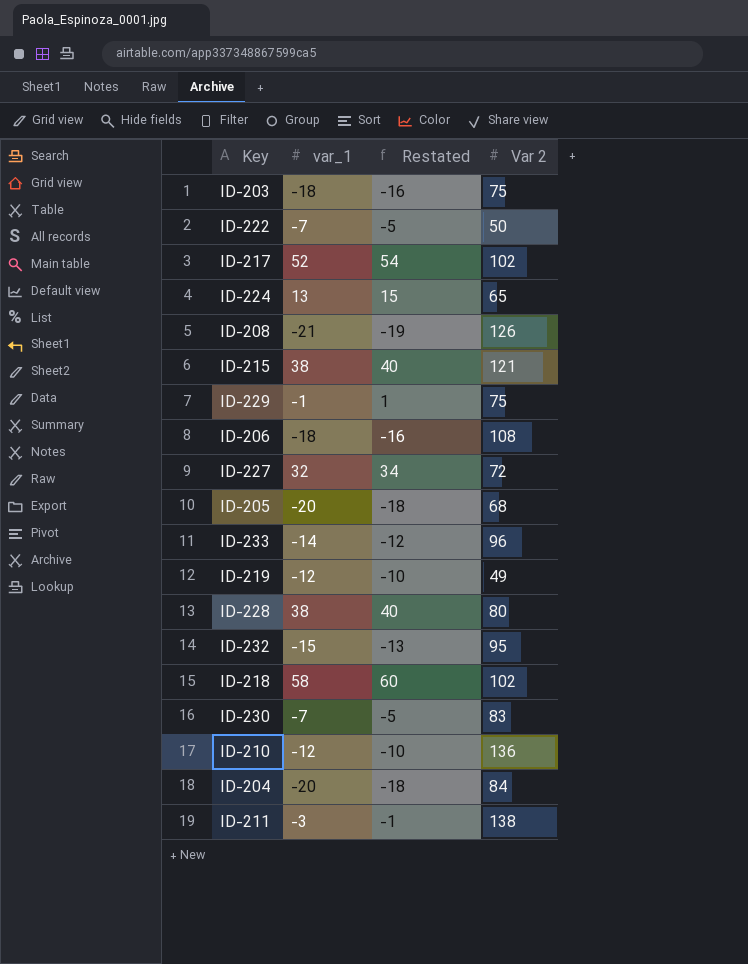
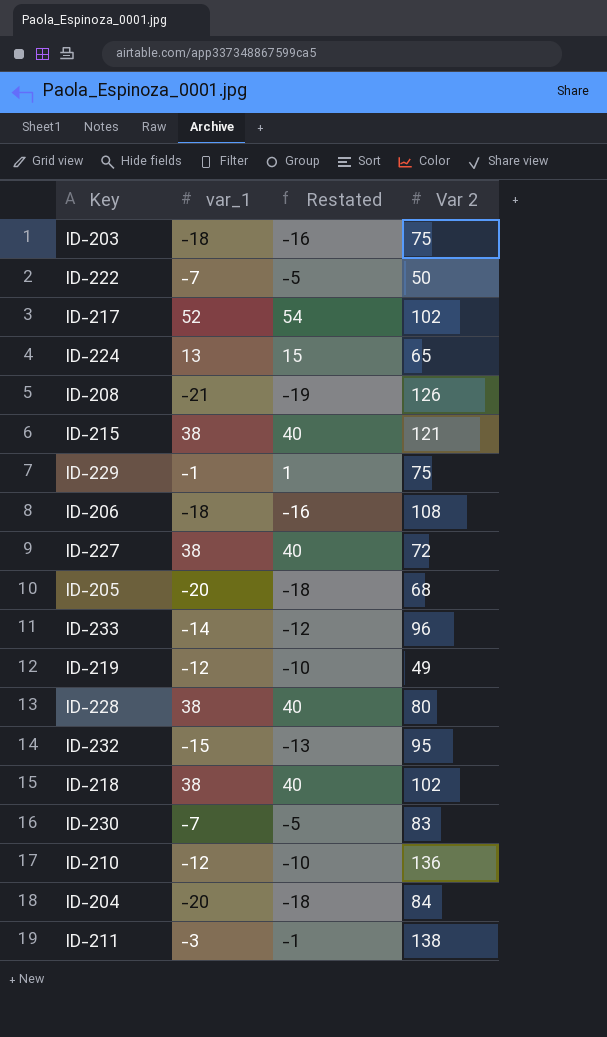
ID-227 | var_1: 32 -> 38
ID-227 | Restated: 34 -> 40
ID-218 | var_1: 58 -> 38
ID-218 | Restated: 60 -> 40

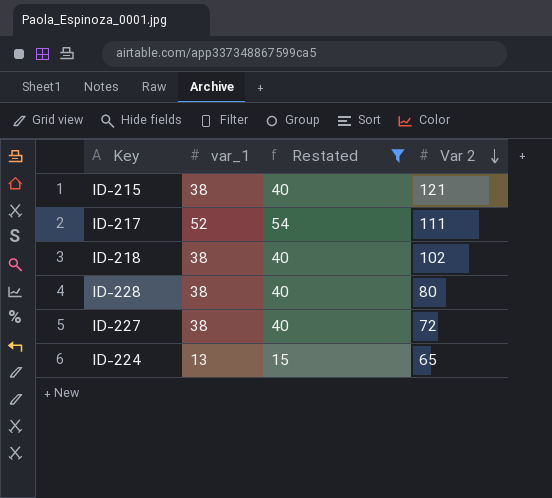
filter: none -> Restated >= 15
row order: none -> Var 2 descending
ID-217 | Var 2: 102 -> 111

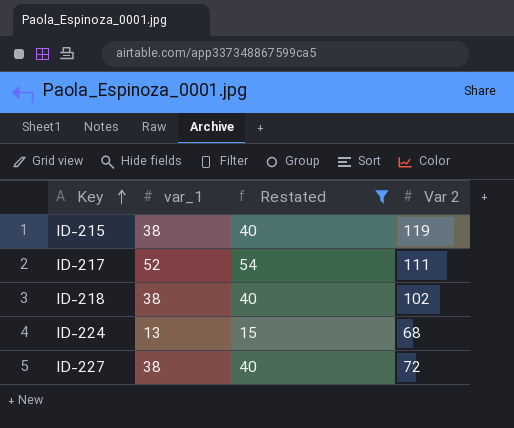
row order: Var 2 descending -> Key ascending
row ID-228: 38 | 40 | 80 -> none
ID-215 | Var 2: 121 -> 119
ID-224 | Var 2: 65 -> 68

